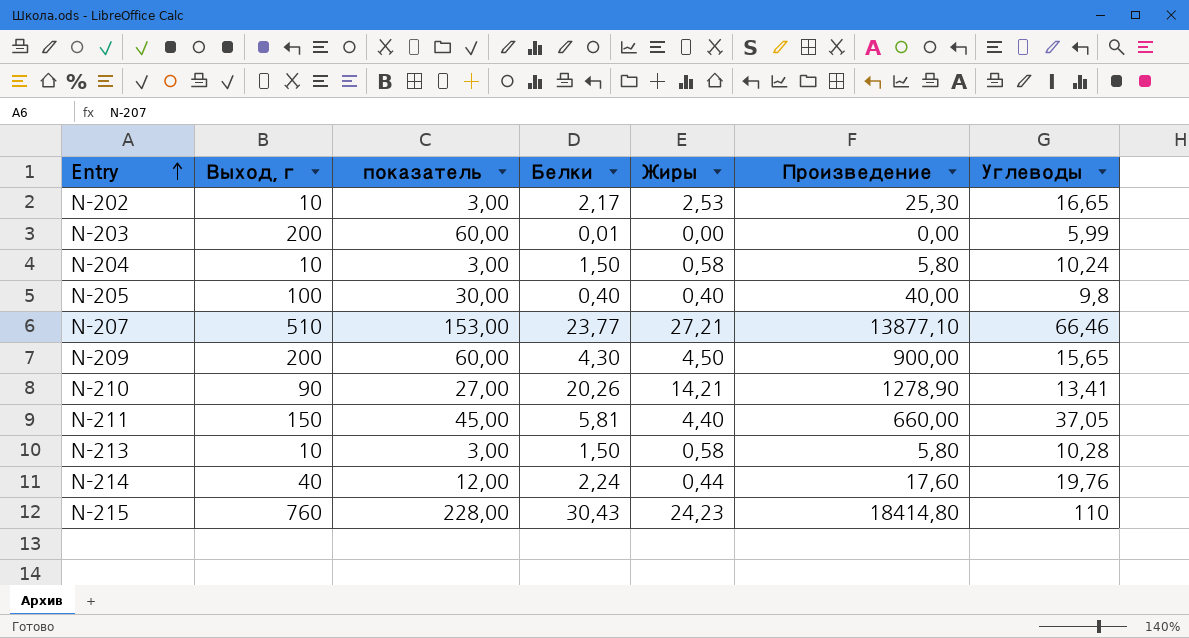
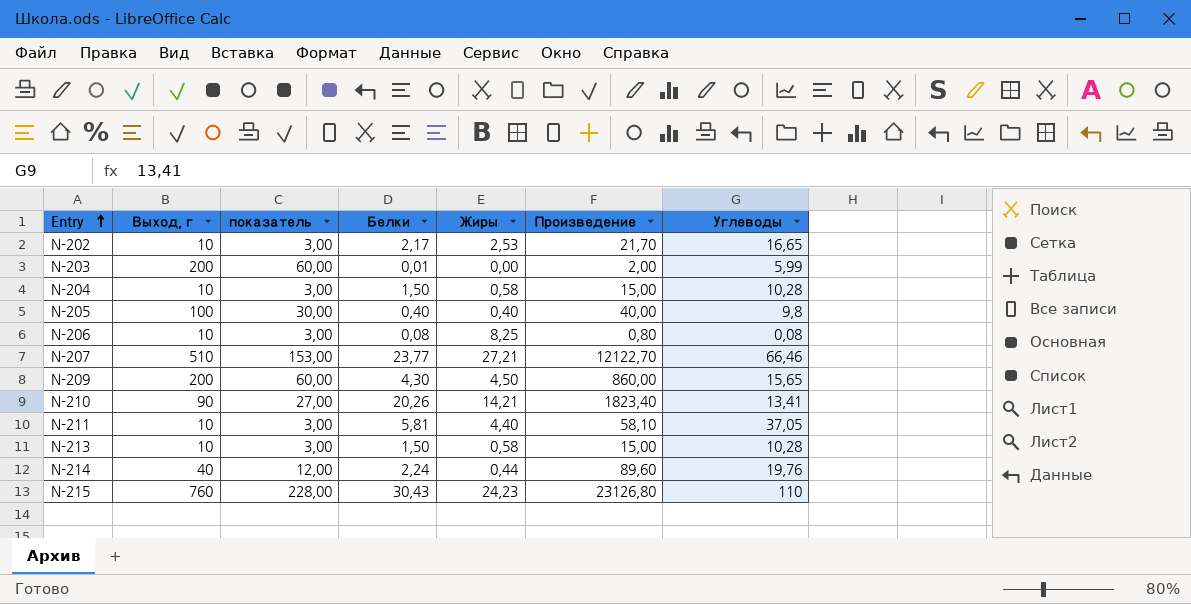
column Произведение | formula: [Выход, г] * [Жиры] -> [Выход, г] * [Белки]
N-204 | Углеводы: 10,24 -> 10,28
row N-206: none -> 10 | 3,00 | 0,08 | 8,25 | 0,80 | 0,08
N-211 | Выход, г: 150 -> 10
N-211 | показатель: 45,00 -> 3,00

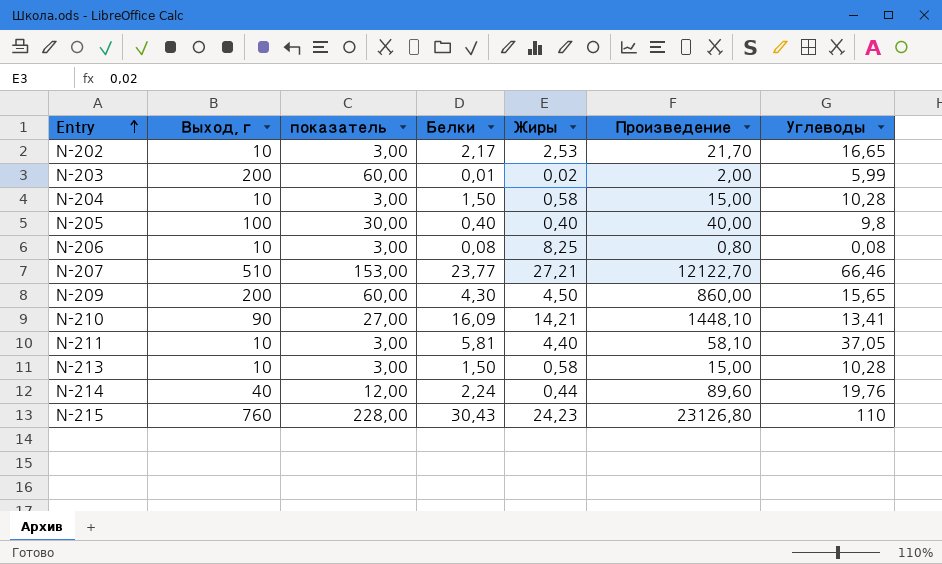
N-203 | Жиры: 0,00 -> 0,02
N-210 | Белки: 20,26 -> 16,09
N-210 | Произведение: 1823,40 -> 1448,10

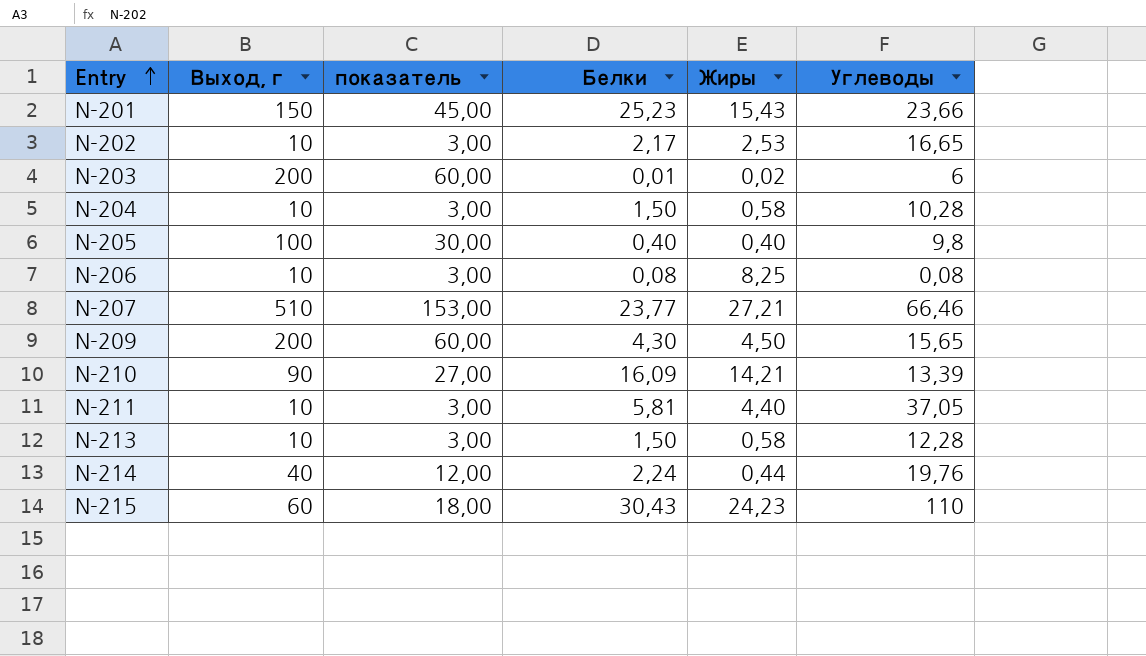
column Произведение | formula: [Выход, г] * [Белки] -> none
row N-201: none -> 150 | 45,00 | 25,23 | 15,43 | 23,66
N-203 | Углеводы: 5,99 -> 6
N-210 | Углеводы: 13,41 -> 13,39
N-213 | Углеводы: 10,28 -> 12,28
N-215 | Выход, г: 760 -> 60
N-215 | показатель: 228,00 -> 18,00

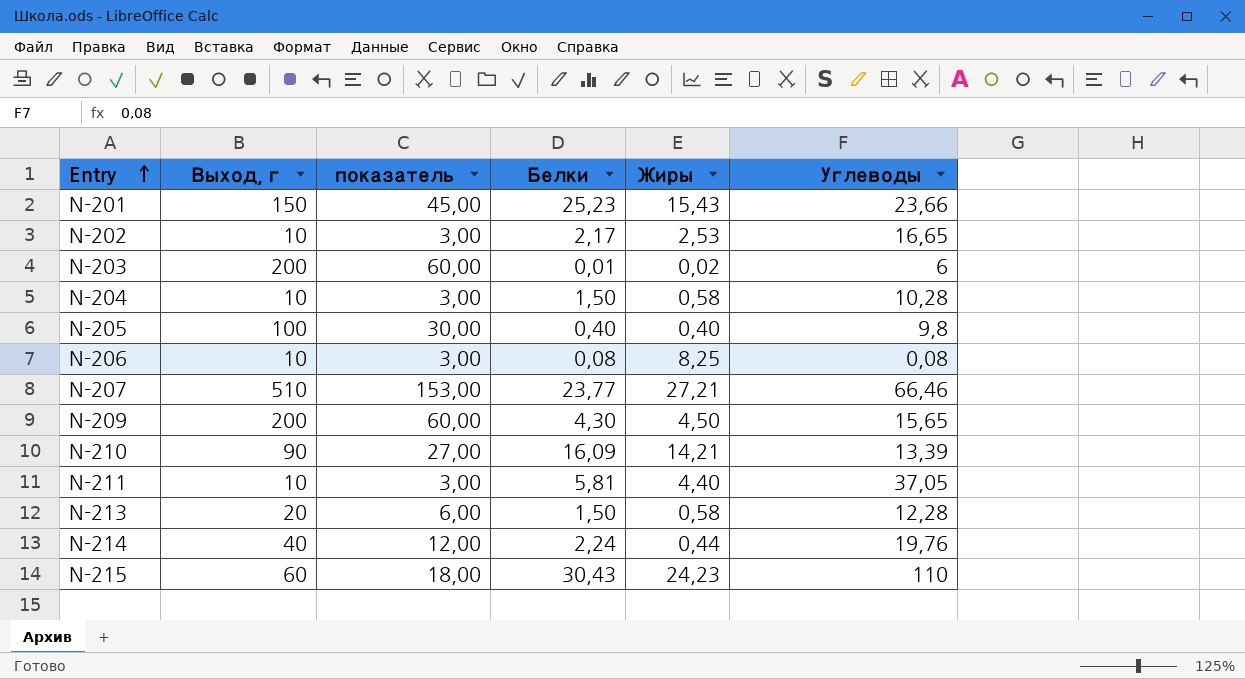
N-213 | Выход, г: 10 -> 20
N-213 | показатель: 3,00 -> 6,00

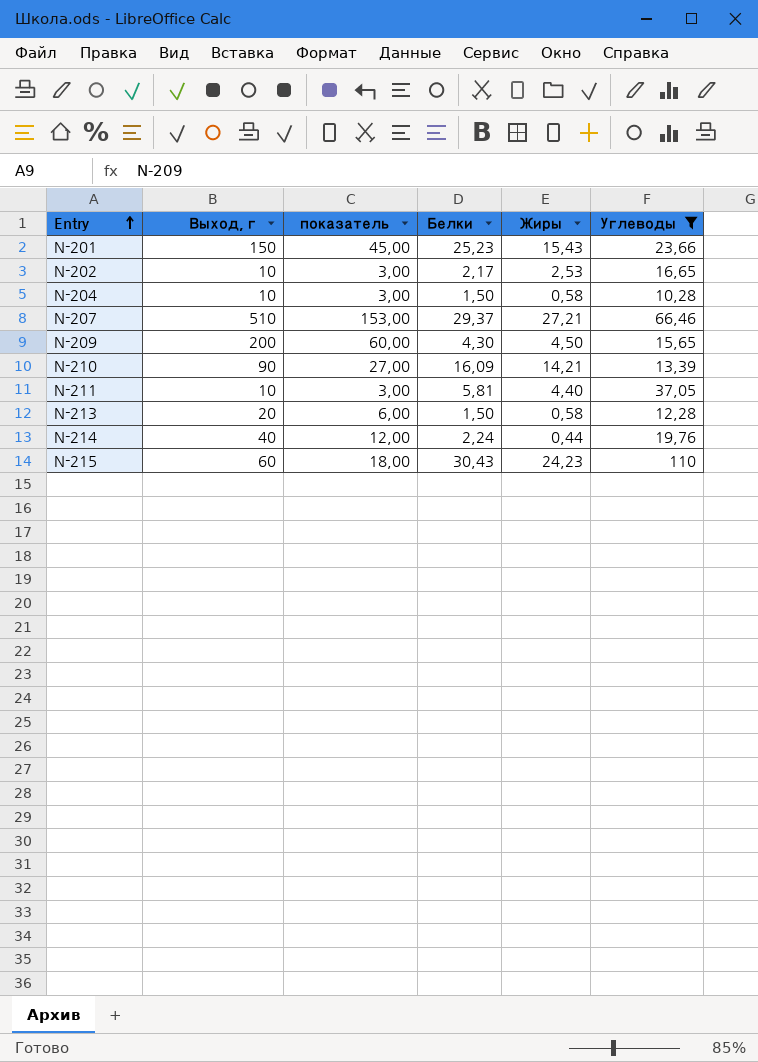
filter: none -> Углеводы >= 10,28
N-207 | Белки: 23,77 -> 29,37

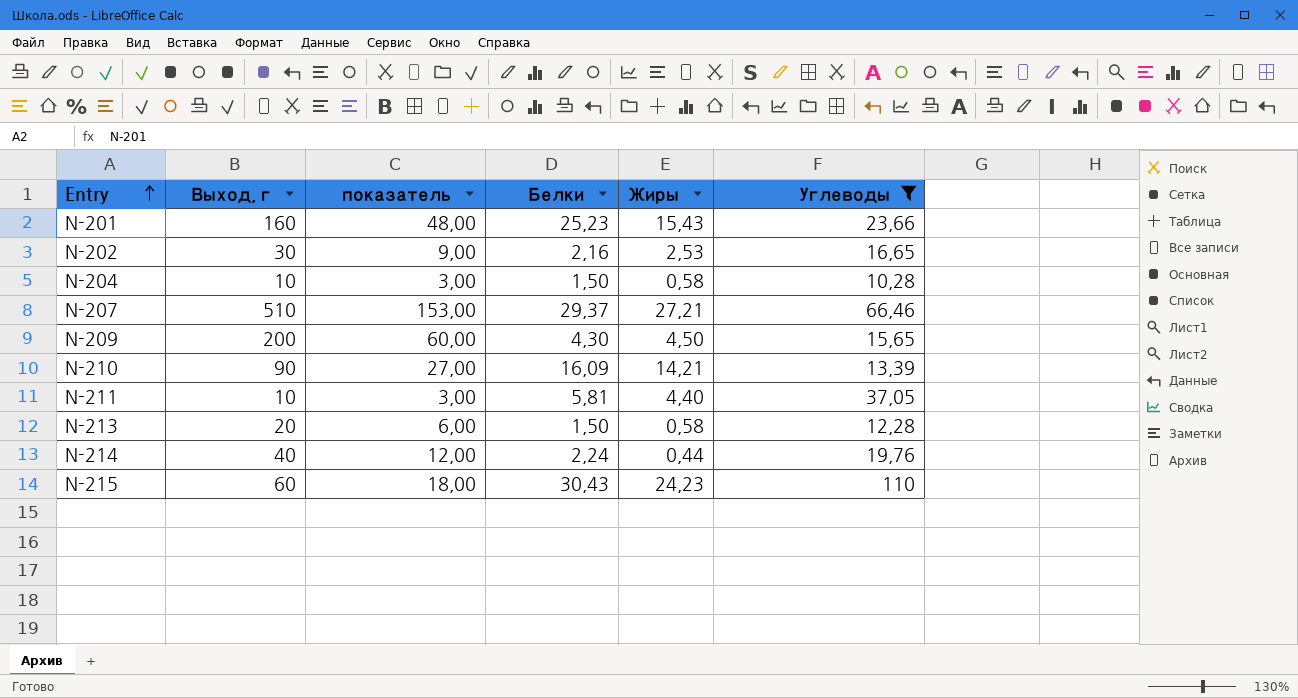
N-201 | Выход, г: 150 -> 160
N-201 | показатель: 45,00 -> 48,00
N-202 | Выход, г: 10 -> 30
N-202 | показатель: 3,00 -> 9,00
N-202 | Белки: 2,17 -> 2,16

